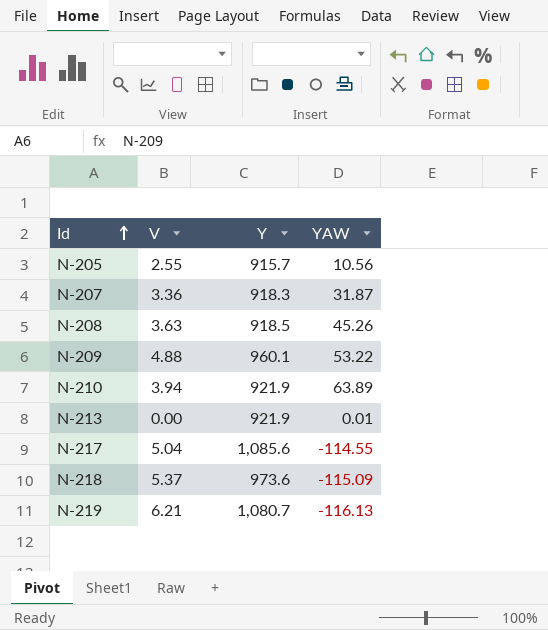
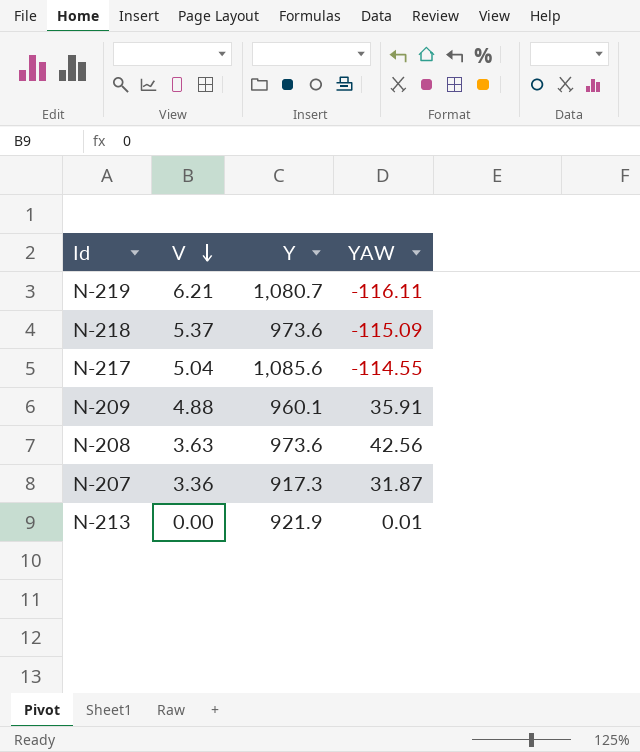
row order: Id ascending -> V descending
row N-205: 2.55 | 915.7 | 10.56 -> none
row N-210: 3.94 | 921.9 | 63.89 -> none
N-219 | YAW: -116.13 -> -116.11
N-209 | YAW: 53.22 -> 35.91
N-208 | Y: 918.5 -> 973.6
N-208 | YAW: 45.26 -> 42.56
N-207 | Y: 918.3 -> 917.3

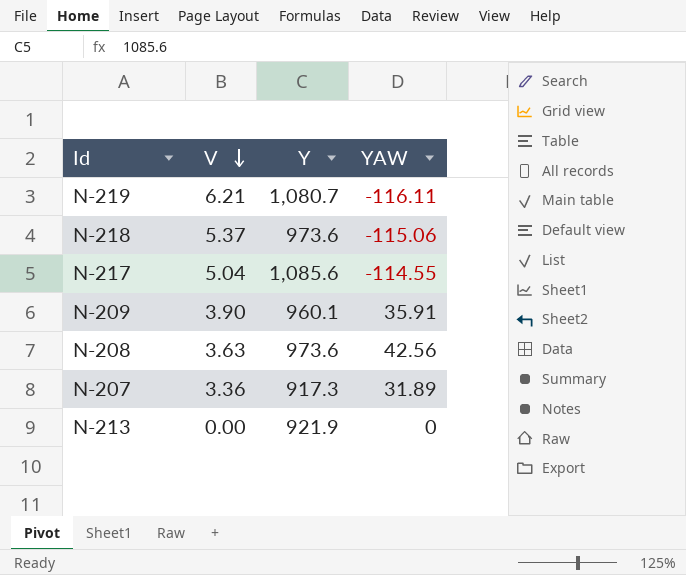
N-218 | YAW: -115.09 -> -115.06
N-209 | V: 4.88 -> 3.90
N-207 | YAW: 31.87 -> 31.89
N-213 | YAW: 0.01 -> 0

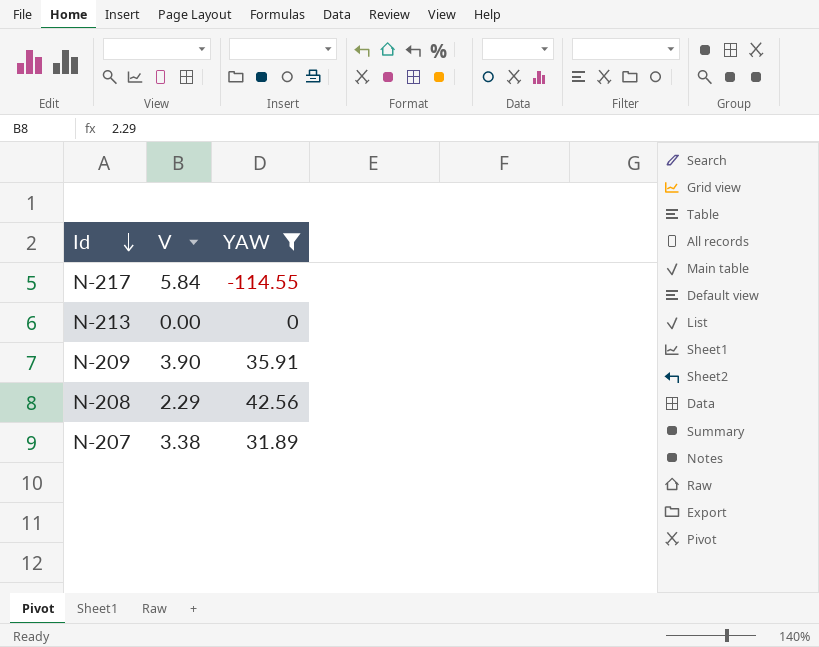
filter: none -> YAW >= -114.55
row order: V descending -> Id descending
column Y | position: 3 -> none
N-217 | V: 5.04 -> 5.84
N-208 | V: 3.63 -> 2.29
N-207 | V: 3.36 -> 3.38

